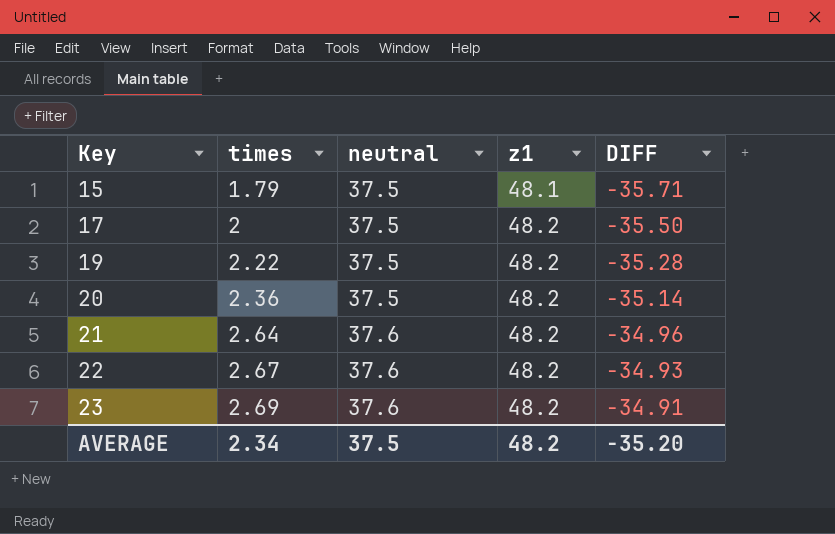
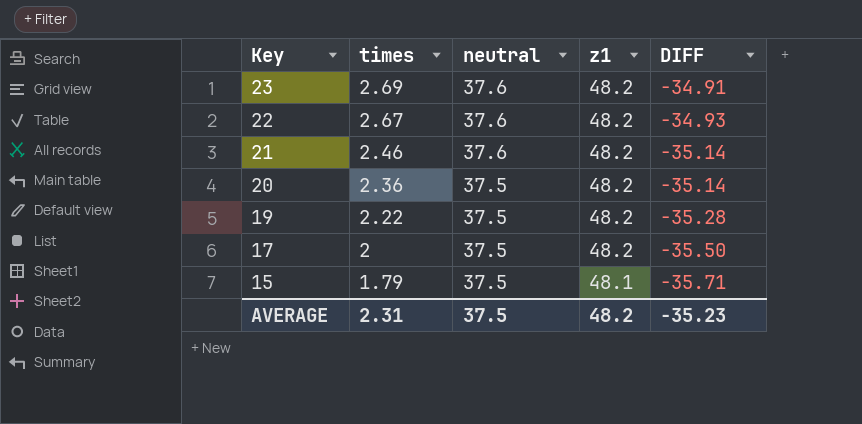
row order: Key ascending -> Key descending
21 | times: 2.64 -> 2.46
21 | DIFF: -34.96 -> -35.14
AVERAGE | times: 2.34 -> 2.31
AVERAGE | DIFF: -35.20 -> -35.23

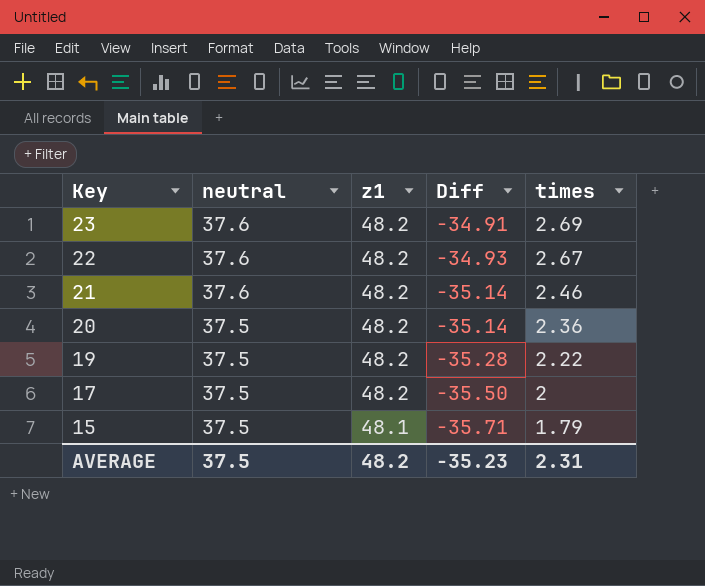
column name: DIFF -> Diff
column times | position: 2 -> 5

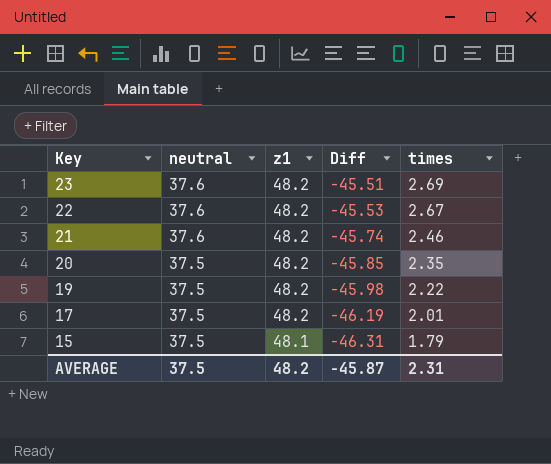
column Diff | formula: [times] - [neutral] -> [times] - [z1]
20 | times: 2.36 -> 2.35
17 | times: 2 -> 2.01
AVERAGE | Diff: -35.23 -> -45.87

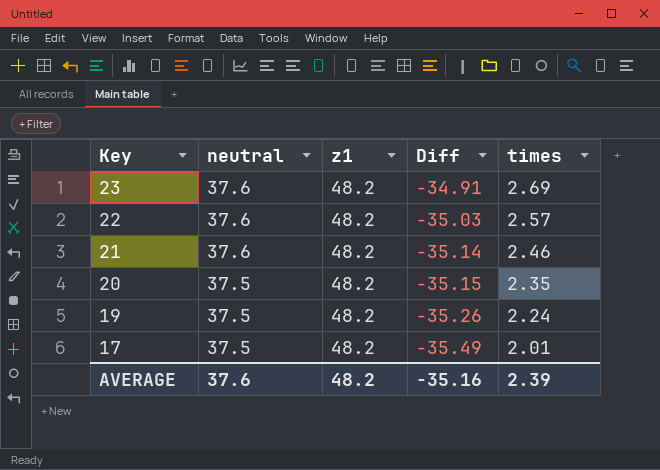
column Diff | formula: [times] - [z1] -> [times] - [neutral]
row 15: 37.5 | 48.1 | -46.31 | 1.79 -> none
22 | times: 2.67 -> 2.57
19 | times: 2.22 -> 2.24
AVERAGE | neutral: 37.5 -> 37.6
AVERAGE | Diff: -45.87 -> -35.16
AVERAGE | times: 2.31 -> 2.39

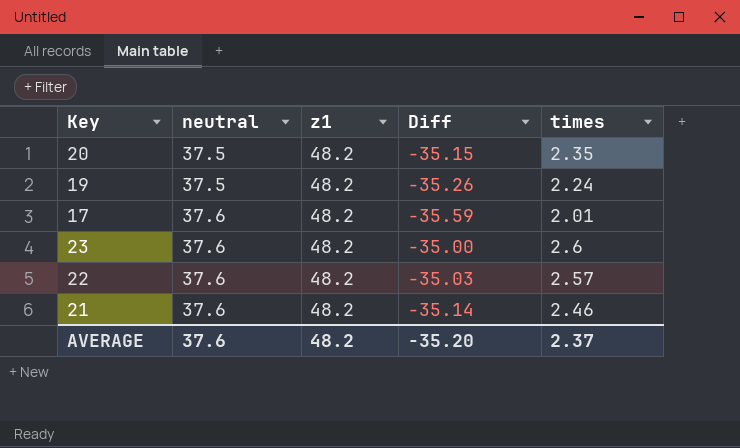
row order: Key descending -> neutral ascending
17 | neutral: 37.5 -> 37.6
17 | Diff: -35.49 -> -35.59
23 | Diff: -34.91 -> -35.00
23 | times: 2.69 -> 2.6
AVERAGE | Diff: -35.16 -> -35.20
AVERAGE | times: 2.39 -> 2.37

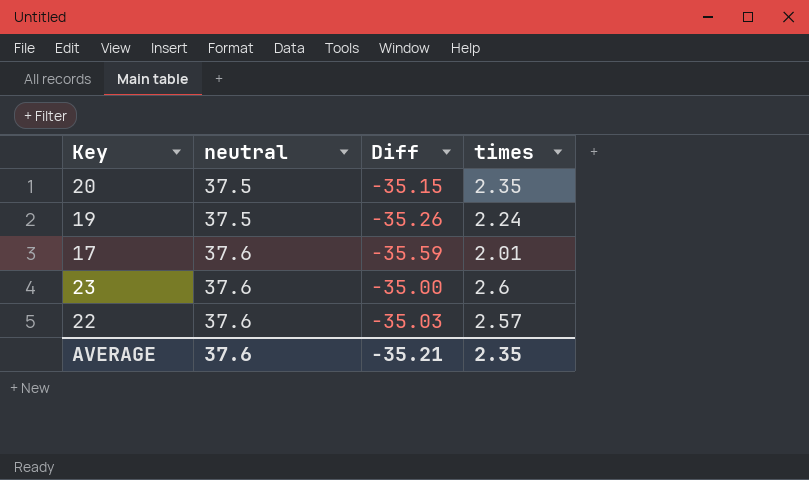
column z1 | position: 3 -> none
row 21: 37.6 | 48.2 | -35.14 | 2.46 -> none
AVERAGE | Diff: -35.20 -> -35.21
AVERAGE | times: 2.37 -> 2.35

